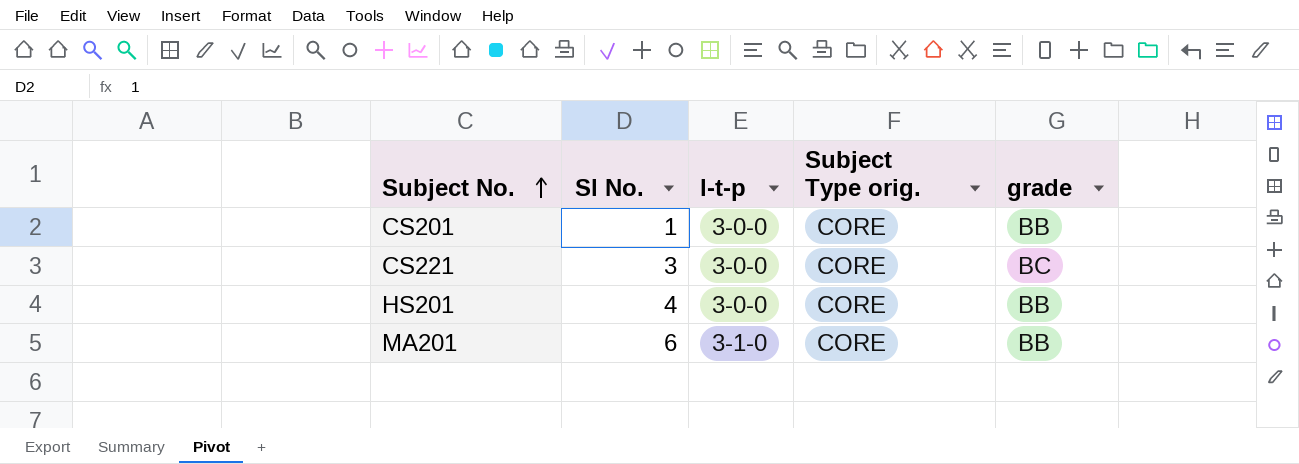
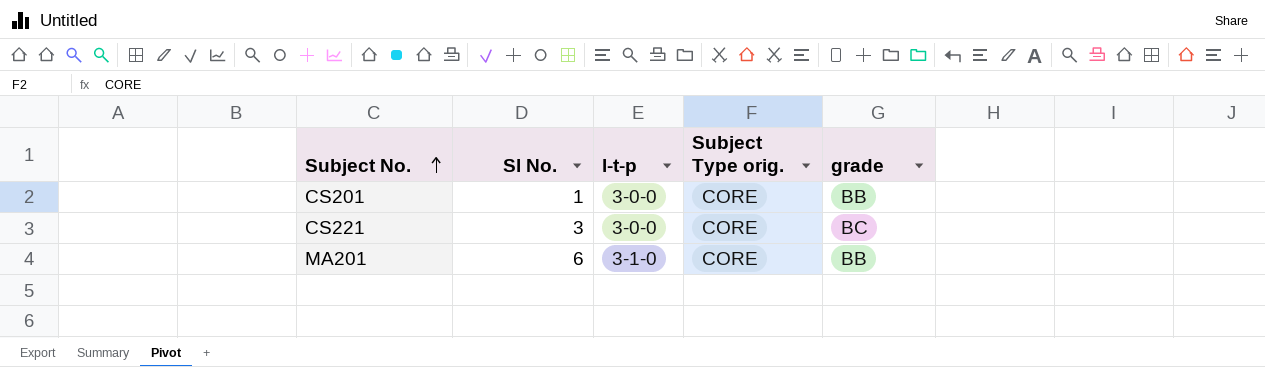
row HS201: 4 | 3-0-0 | CORE | BB -> none

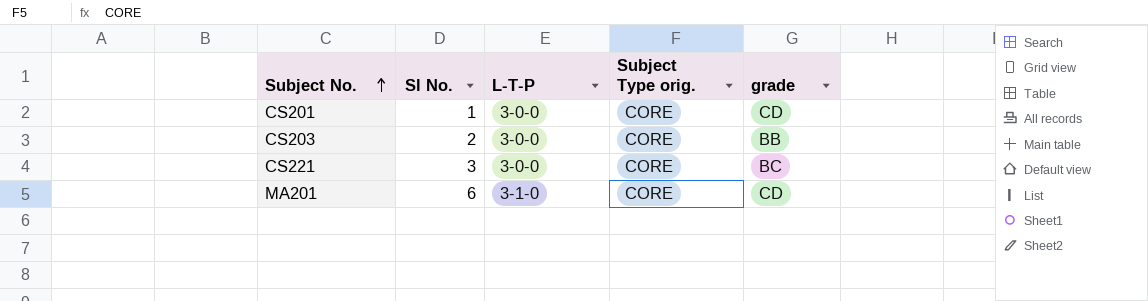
column name: l-t-p -> L-T-P
CS201 | grade: BB -> CD
row CS203: none -> 2 | 3-0-0 | CORE | BB
MA201 | grade: BB -> CD

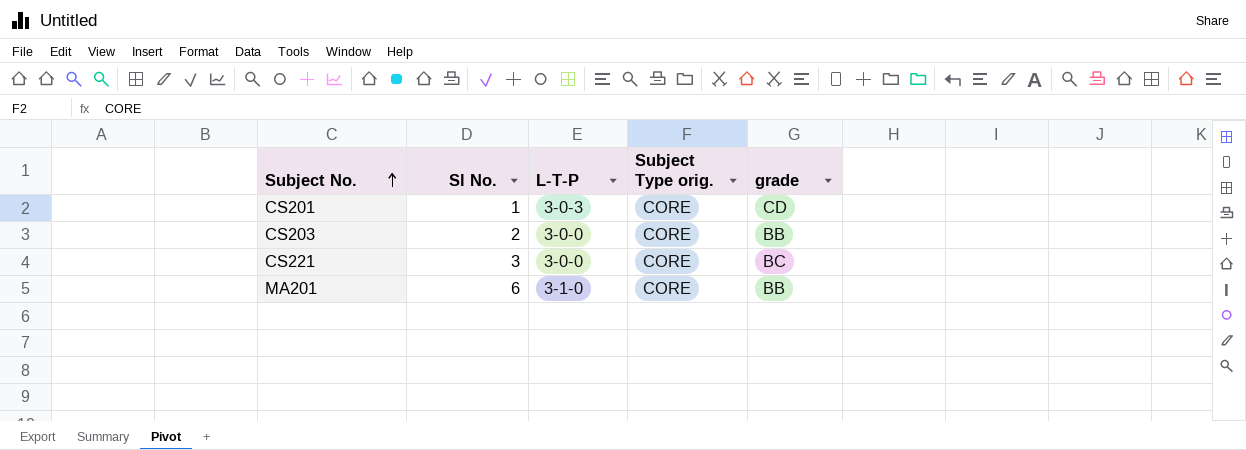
CS201 | L-T-P: 3-0-0 -> 3-0-3
MA201 | grade: CD -> BB

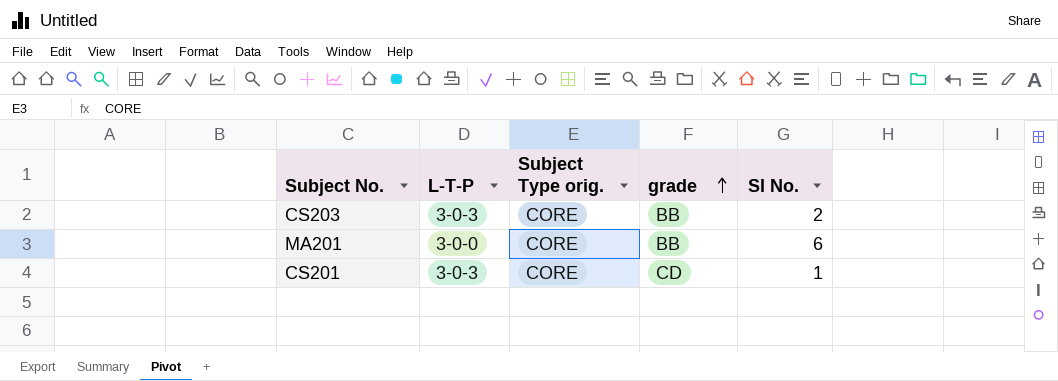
row order: Subject No. ascending -> grade ascending
column Sl No. | position: 2 -> 5
row CS221: 3 | 3-0-0 | CORE | BC -> none
CS203 | L-T-P: 3-0-0 -> 3-0-3
MA201 | L-T-P: 3-1-0 -> 3-0-0

